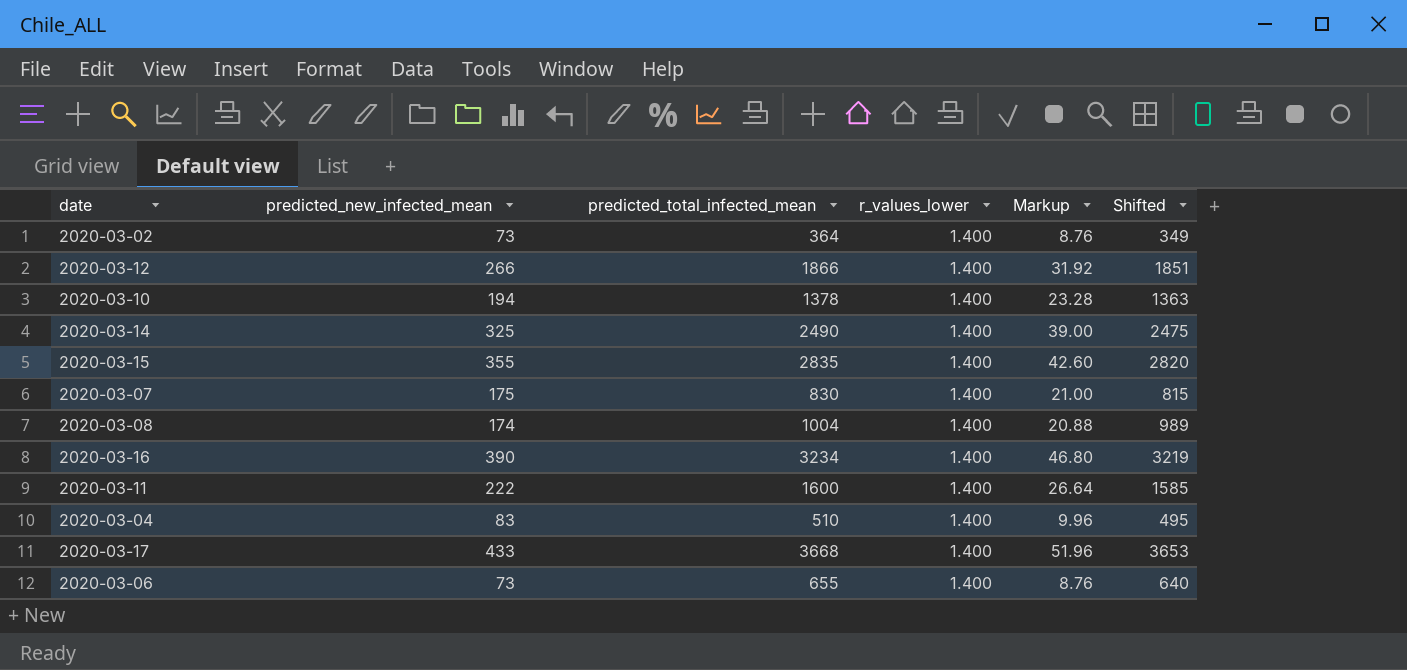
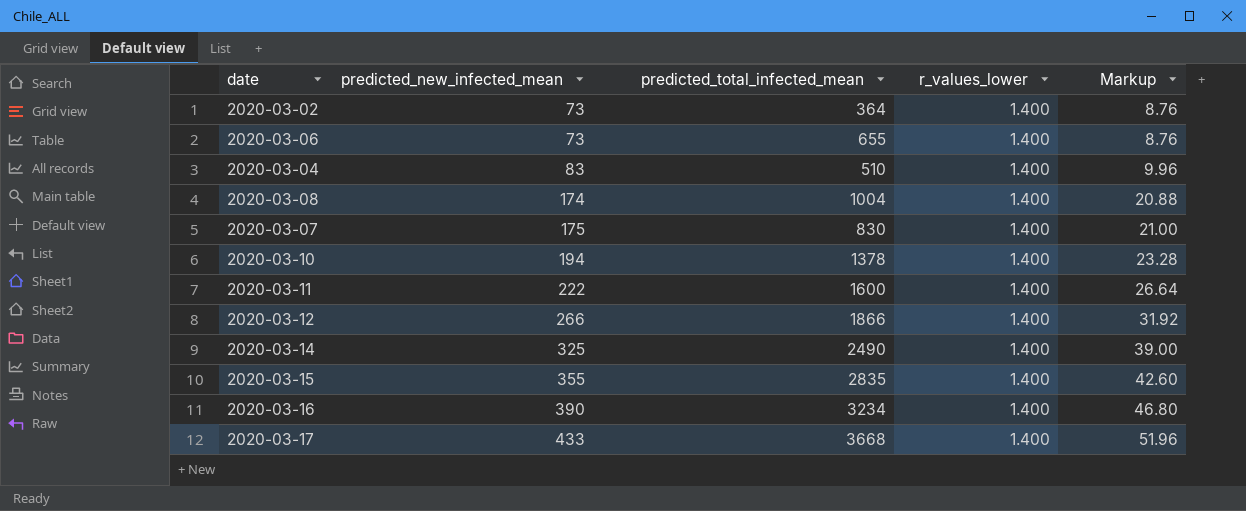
row order: none -> predicted_new_infected_mean ascending
column Shifted | formula: [predicted_total_infected_mean] - 15 -> none

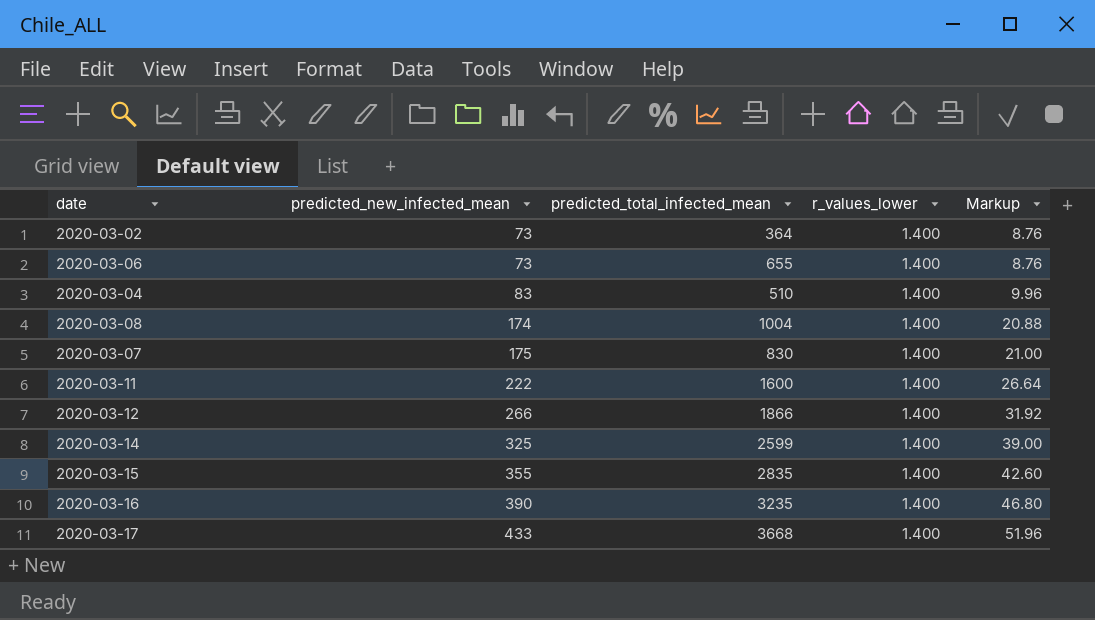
row 2020-03-10: 194 | 1378 | 1.400 | 23.28 -> none
2020-03-14 | predicted_total_infected_mean: 2490 -> 2599
2020-03-16 | predicted_total_infected_mean: 3234 -> 3235

